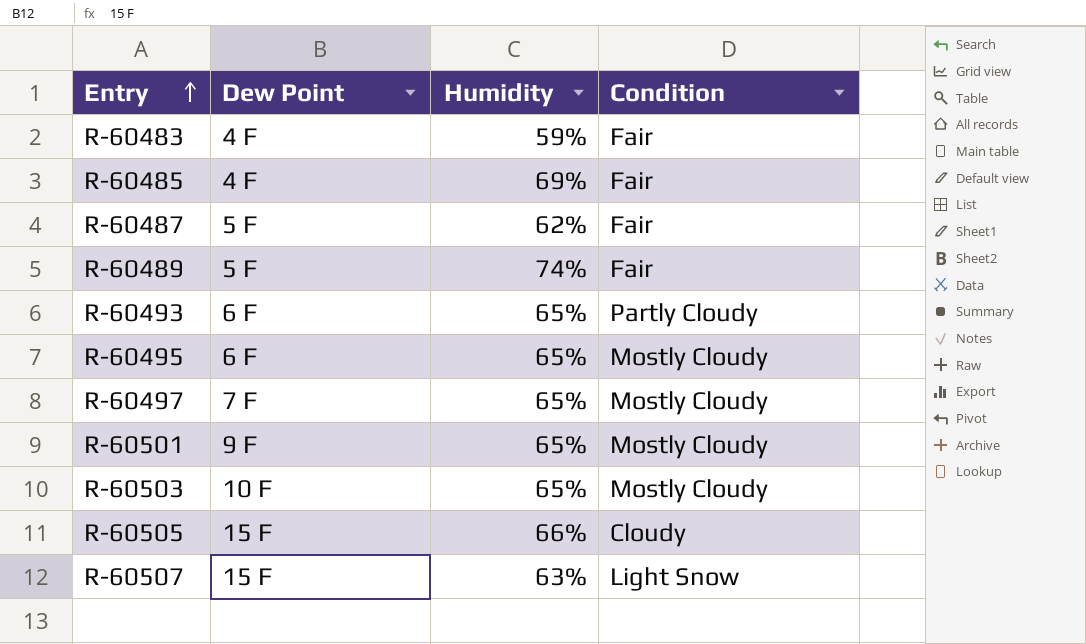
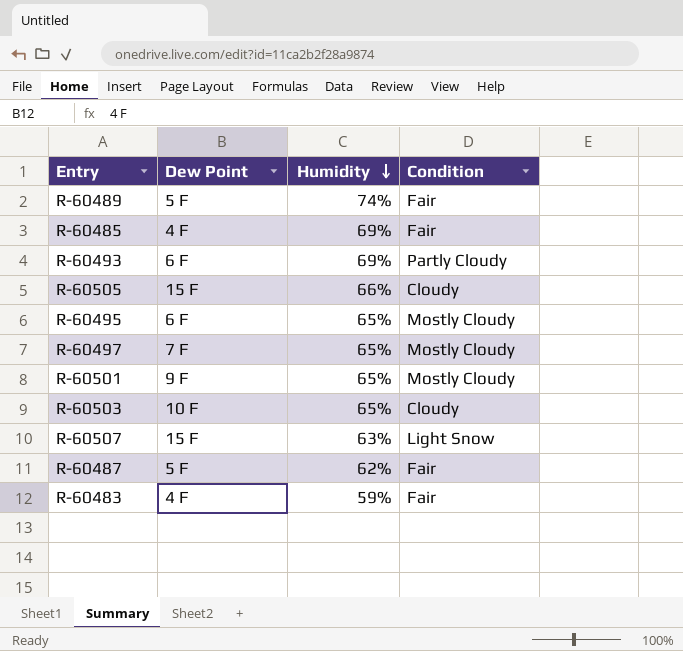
row order: Entry ascending -> Humidity descending
R-60493 | Humidity: 65% -> 69%
R-60503 | Condition: Mostly Cloudy -> Cloudy

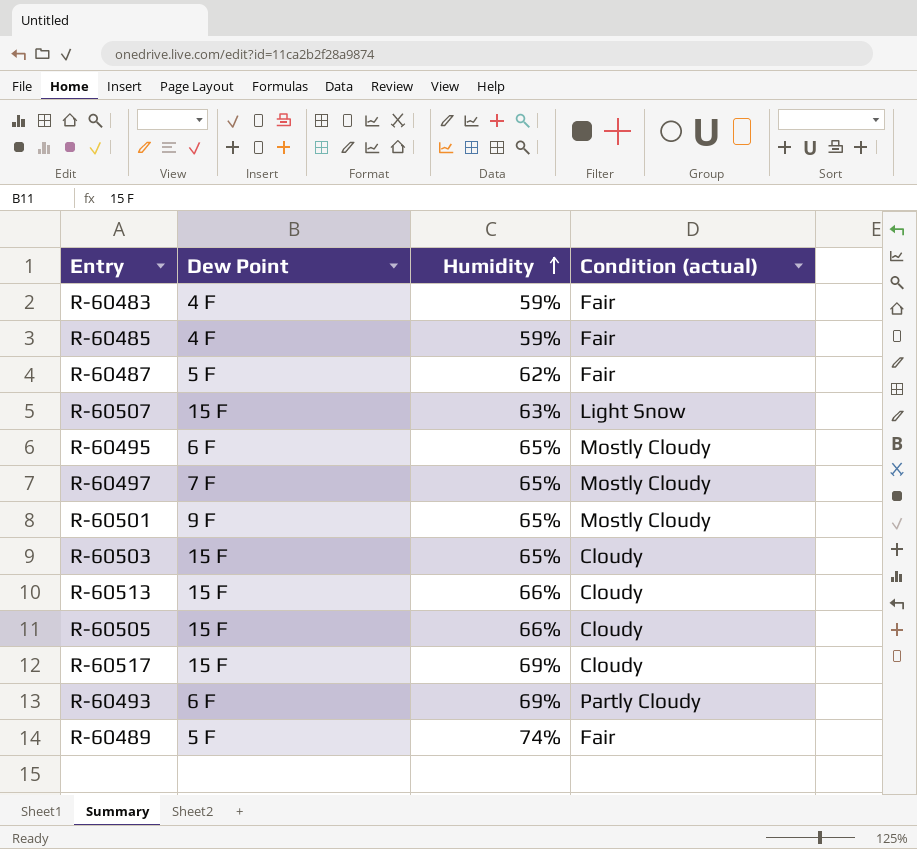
row order: Humidity descending -> Humidity ascending
column name: Condition -> Condition (actual)
R-60485 | Humidity: 69% -> 59%
R-60503 | Dew Point: 10 F -> 15 F
row R-60513: none -> 15 F | 66% | Cloudy
row R-60517: none -> 15 F | 69% | Cloudy

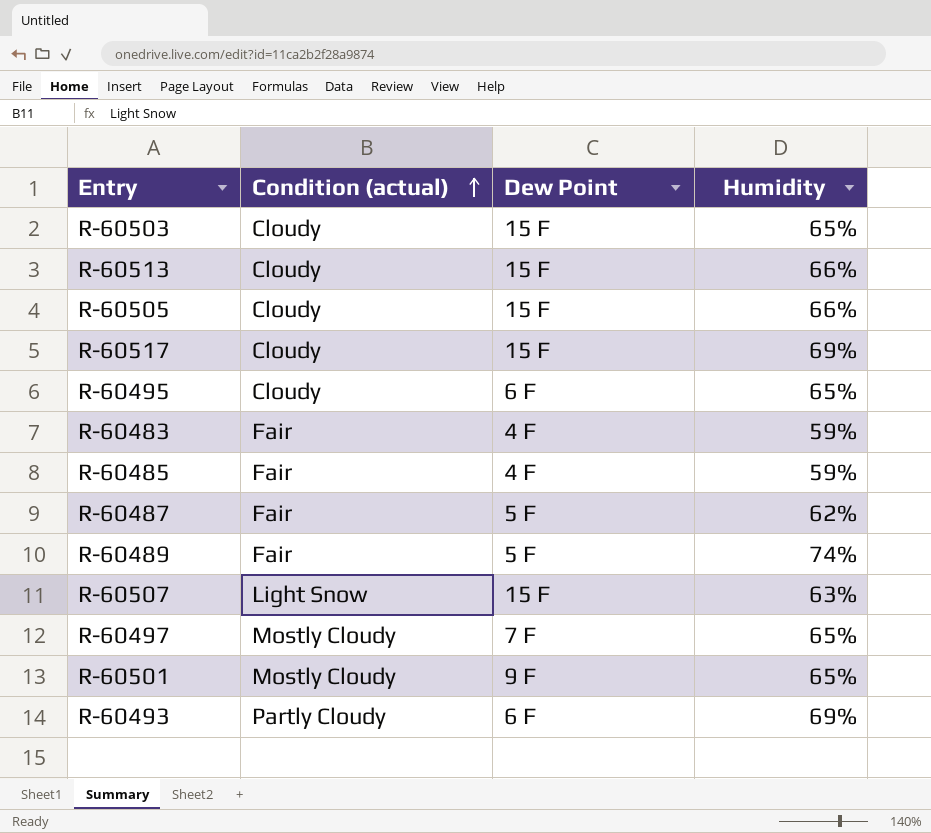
row order: Humidity ascending -> Condition (actual) ascending
column Condition (actual) | position: 4 -> 2
R-60495 | Condition (actual): Mostly Cloudy -> Cloudy

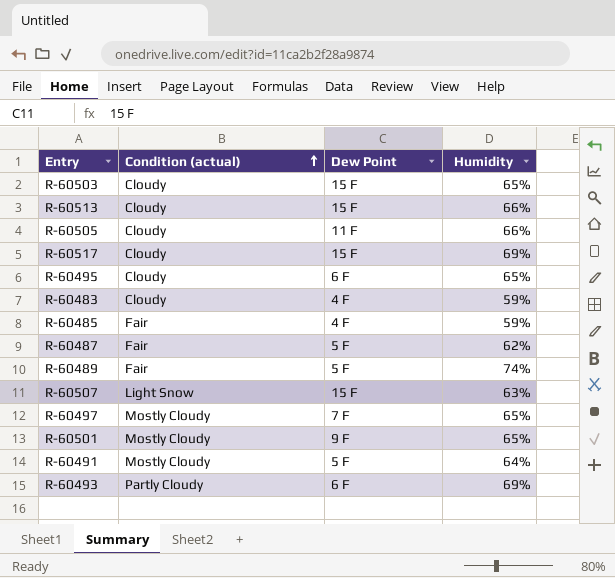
R-60505 | Dew Point: 15 F -> 11 F
R-60483 | Condition (actual): Fair -> Cloudy
row R-60491: none -> Mostly Cloudy | 5 F | 64%

